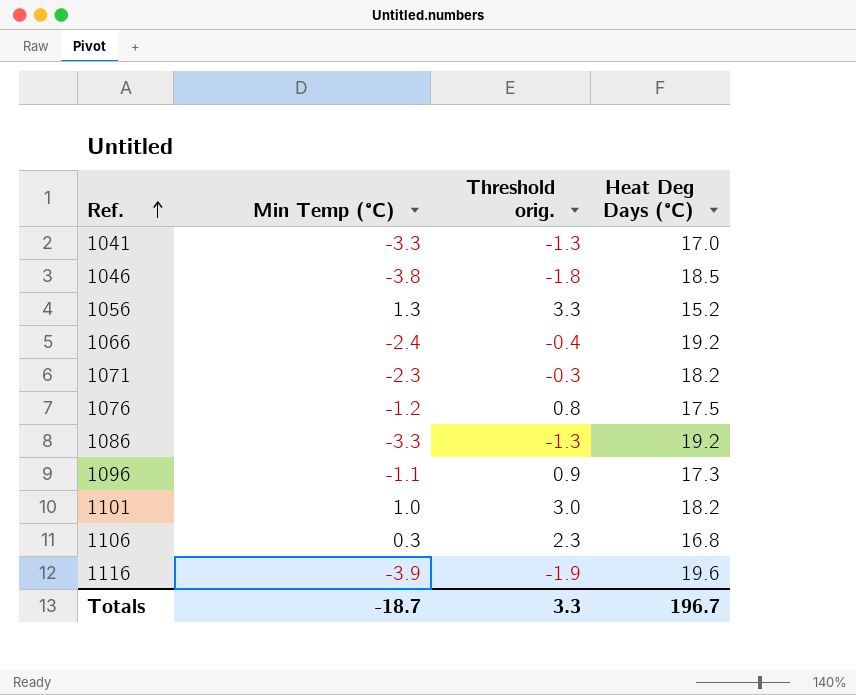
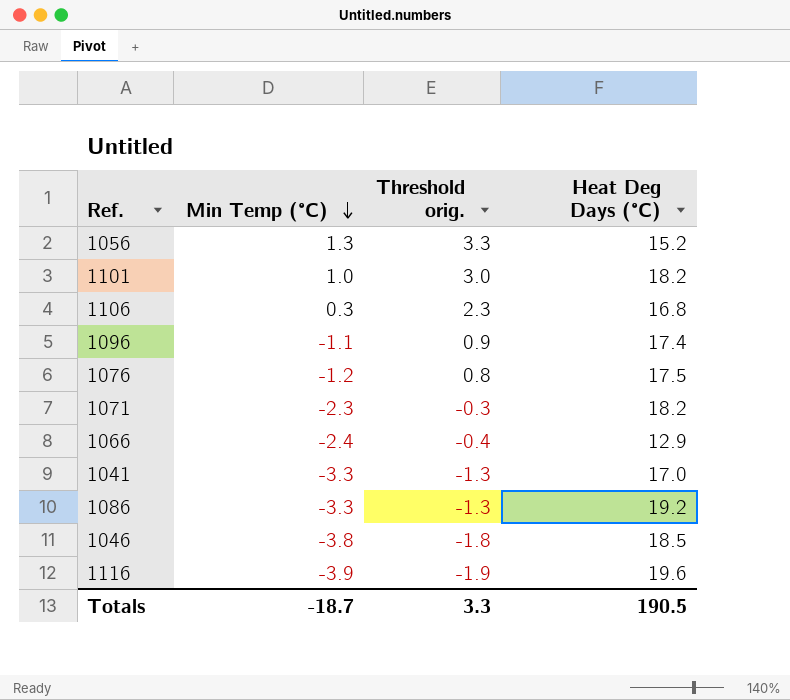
row order: Ref. ascending -> Min Temp (°C) descending
1096 | Heat Deg Days (°C): 17.3 -> 17.4
1066 | Heat Deg Days (°C): 19.2 -> 12.9
Totals | Heat Deg Days (°C): 196.7 -> 190.5

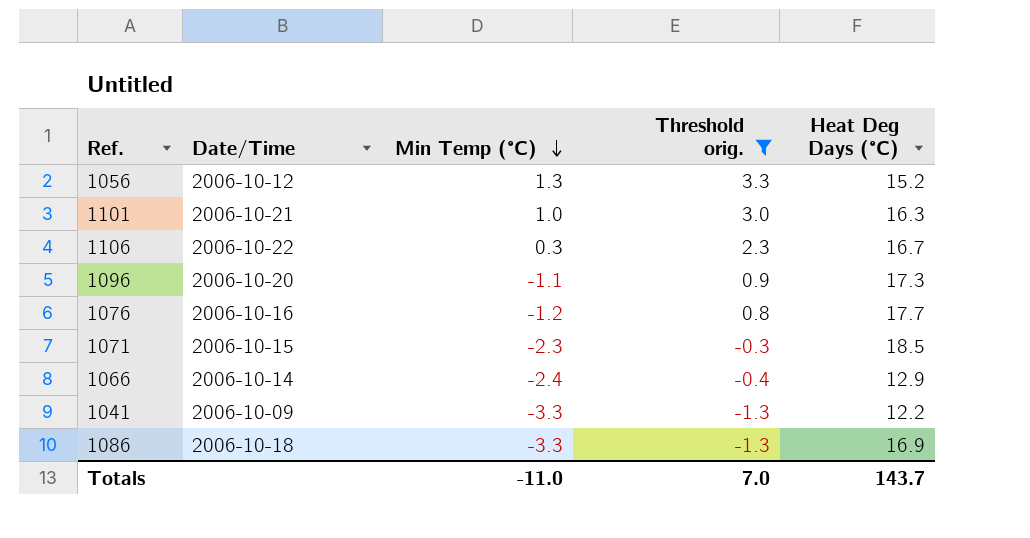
filter: none -> Threshold orig. >= -1.3
column Date/Time | position: none -> 2
1101 | Heat Deg Days (°C): 18.2 -> 16.3
1106 | Heat Deg Days (°C): 16.8 -> 16.7
1096 | Heat Deg Days (°C): 17.4 -> 17.3
1076 | Heat Deg Days (°C): 17.5 -> 17.7
1071 | Heat Deg Days (°C): 18.2 -> 18.5
1041 | Heat Deg Days (°C): 17.0 -> 12.2
1086 | Heat Deg Days (°C): 19.2 -> 16.9
Totals | Min Temp (°C): -18.7 -> -11.0
Totals | Threshold orig.: 3.3 -> 7.0
Totals | Heat Deg Days (°C): 190.5 -> 143.7

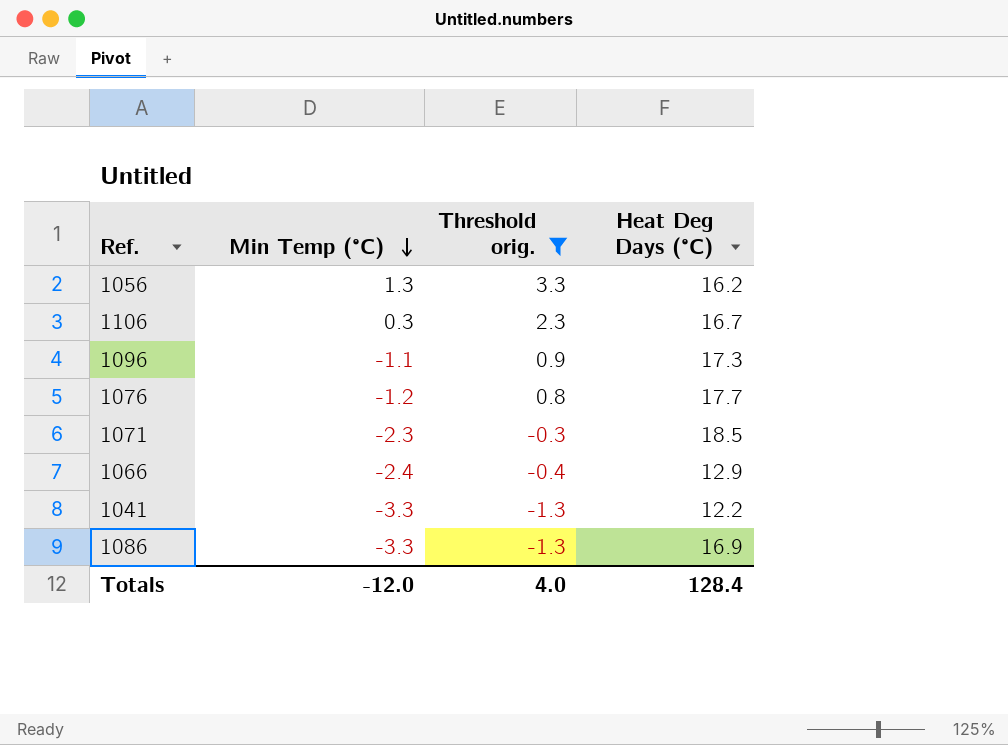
column Date/Time | position: 2 -> none
row 1101: 2006-10-21 | 1.0 | 3.0 | 16.3 -> none
1056 | Heat Deg Days (°C): 15.2 -> 16.2
Totals | Min Temp (°C): -11.0 -> -12.0
Totals | Threshold orig.: 7.0 -> 4.0
Totals | Heat Deg Days (°C): 143.7 -> 128.4

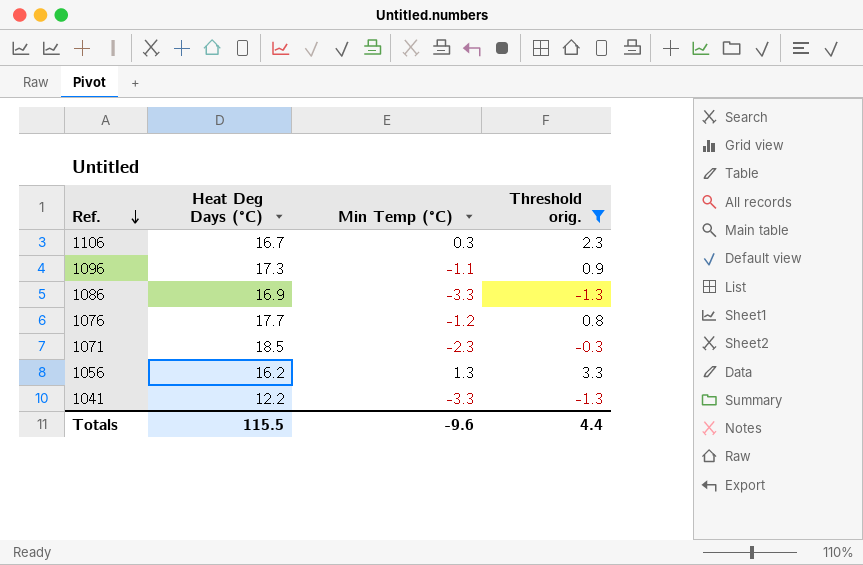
row order: Min Temp (°C) descending -> Ref. descending
column Heat Deg Days (°C) | position: 4 -> 2
row 1066: -2.4 | -0.4 | 12.9 -> none
Totals | Heat Deg Days (°C): 128.4 -> 115.5
Totals | Min Temp (°C): -12.0 -> -9.6
Totals | Threshold orig.: 4.0 -> 4.4

